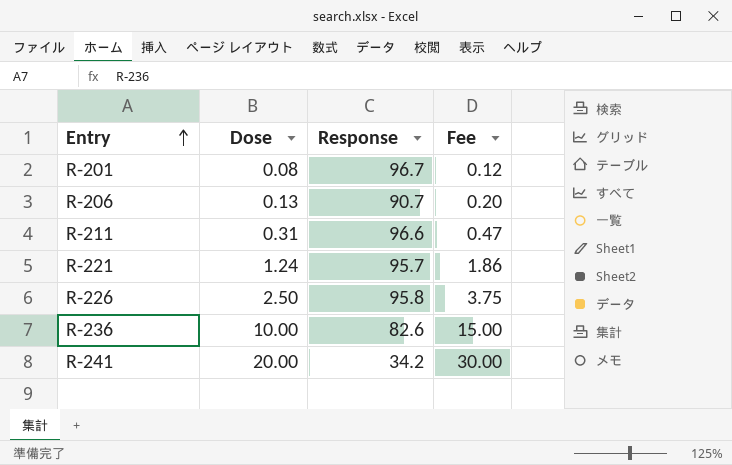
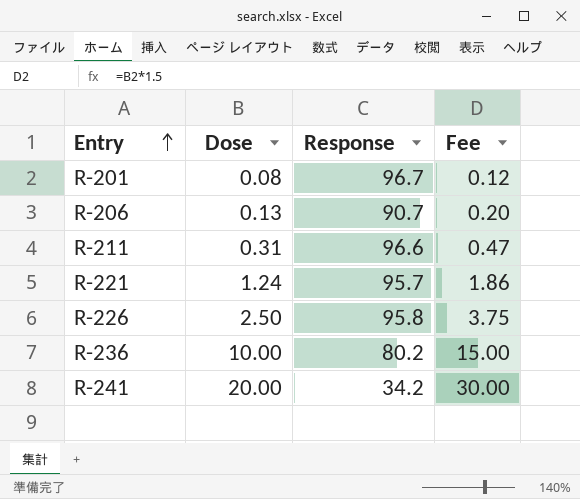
R-236 | Response: 82.6 -> 80.2

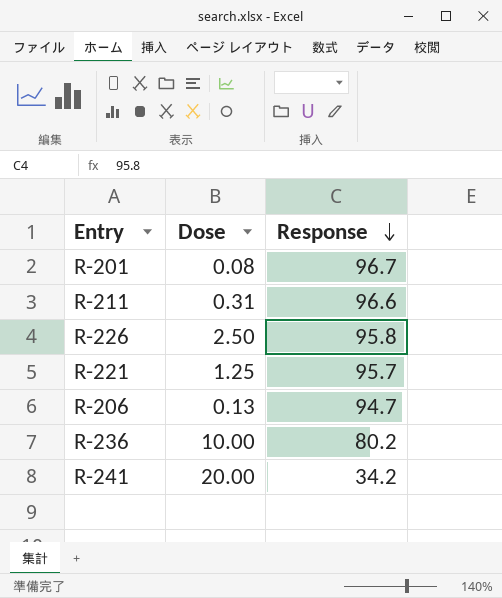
row order: Entry ascending -> Response descending
column Fee | formula: [Dose] * 1.5 -> none
R-221 | Dose: 1.24 -> 1.25
R-206 | Response: 90.7 -> 94.7

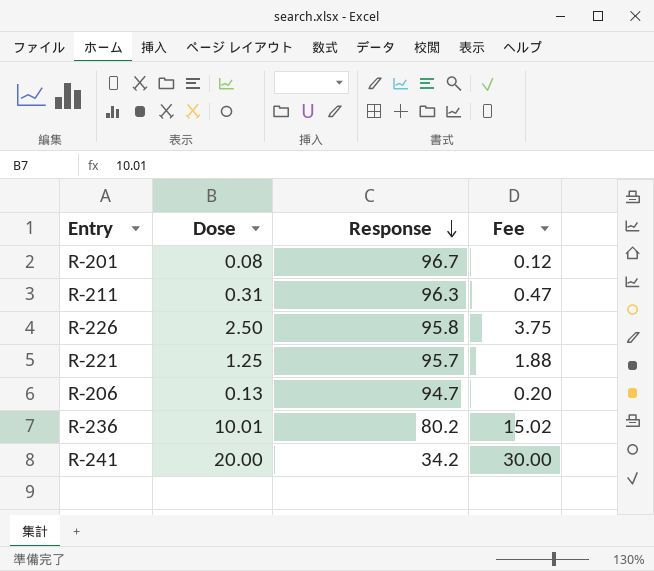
column Fee | formula: none -> [Dose] * 1.5
R-211 | Response: 96.6 -> 96.3
R-236 | Dose: 10.00 -> 10.01

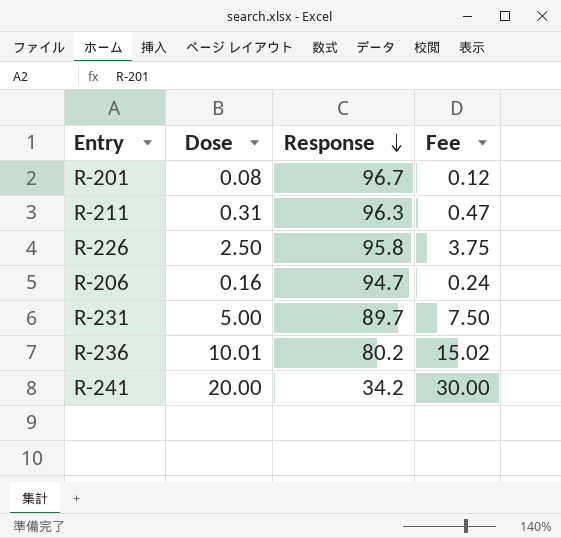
row R-221: 1.25 | 95.7 | 1.88 -> none
R-206 | Dose: 0.13 -> 0.16
R-206 | Fee: 0.20 -> 0.24
row R-231: none -> 5.00 | 89.7 | 7.50

